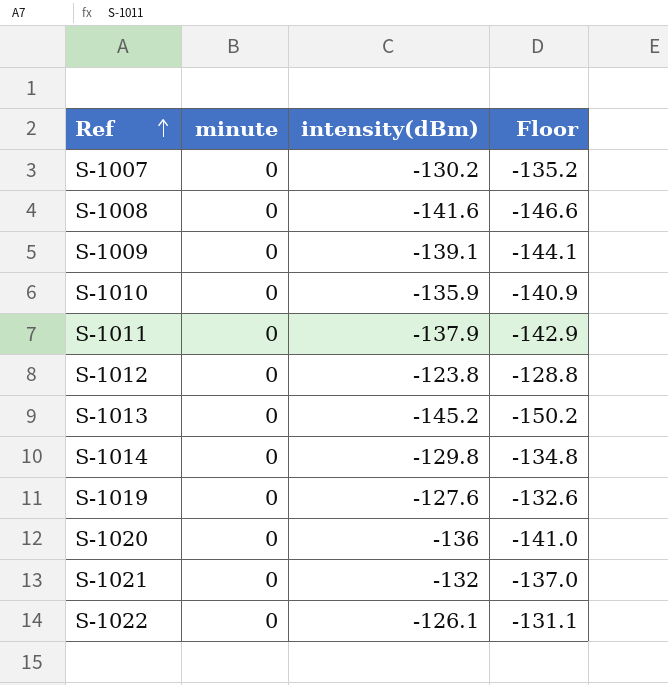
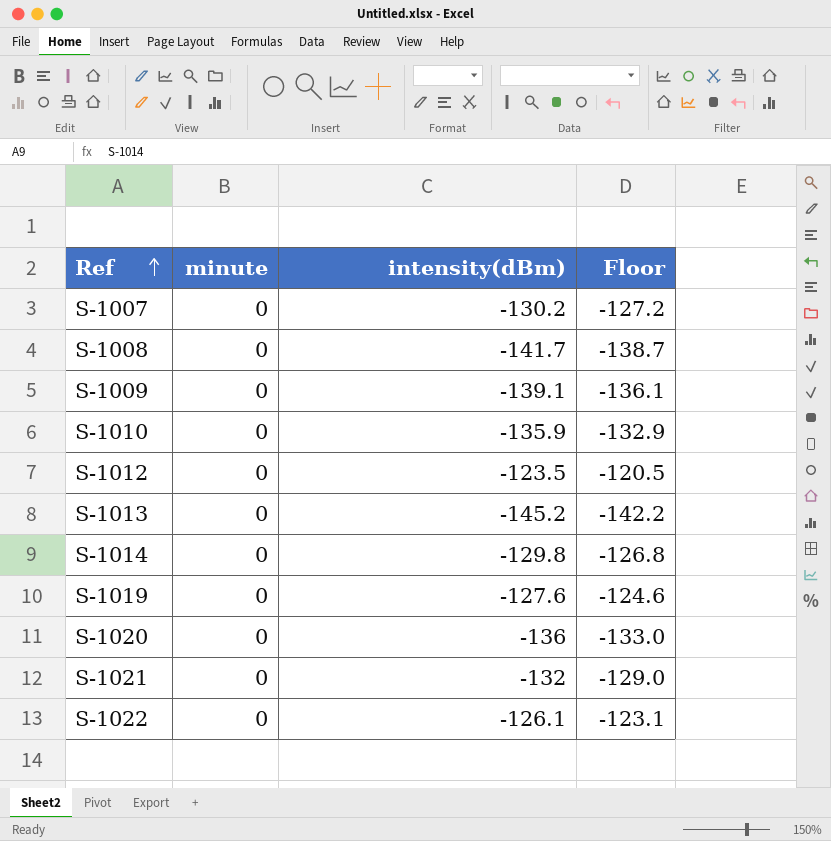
column Floor | formula: [intensity(dBm)] - 5 -> [intensity(dBm)] + 3
row S-1011: 0 | -137.9 | -142.9 -> none
S-1008 | intensity(dBm): -141.6 -> -141.7
S-1012 | intensity(dBm): -123.8 -> -123.5

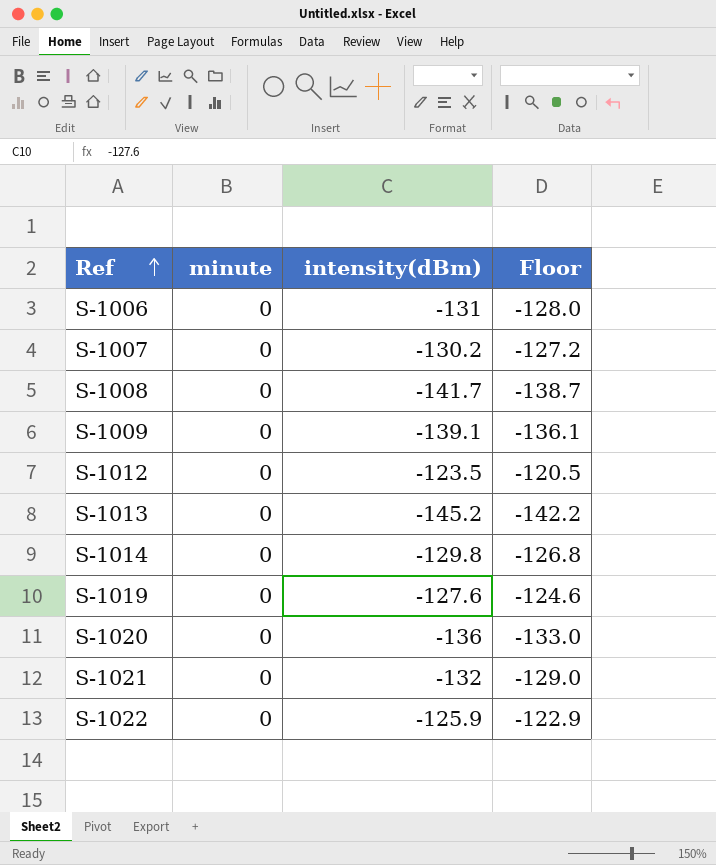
row S-1010: 0 | -135.9 | -132.9 -> none
row S-1006: none -> 0 | -131 | -128.0
S-1022 | intensity(dBm): -126.1 -> -125.9
S-1022 | Floor: -123.1 -> -122.9

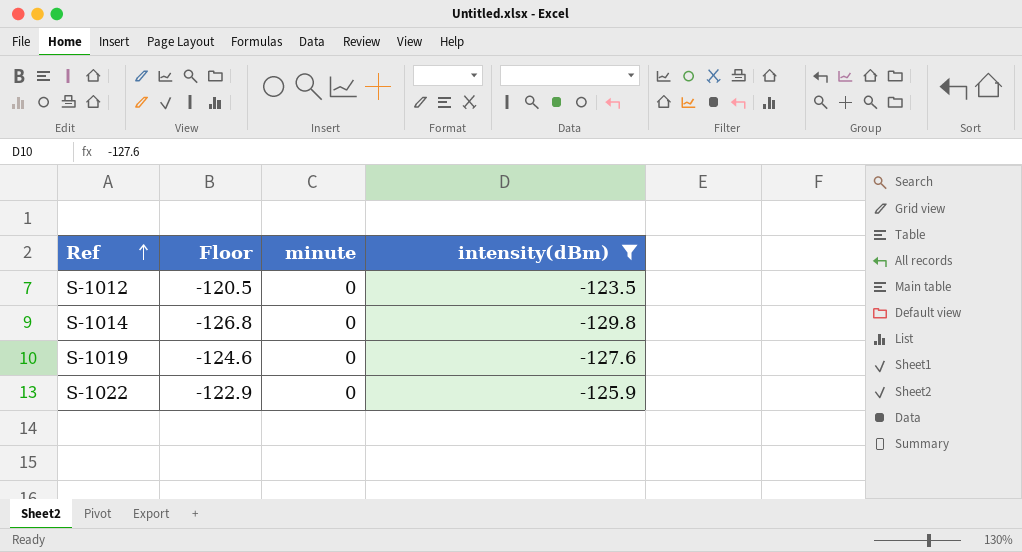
filter: none -> intensity(dBm) >= -129.8
column Floor | position: 4 -> 2

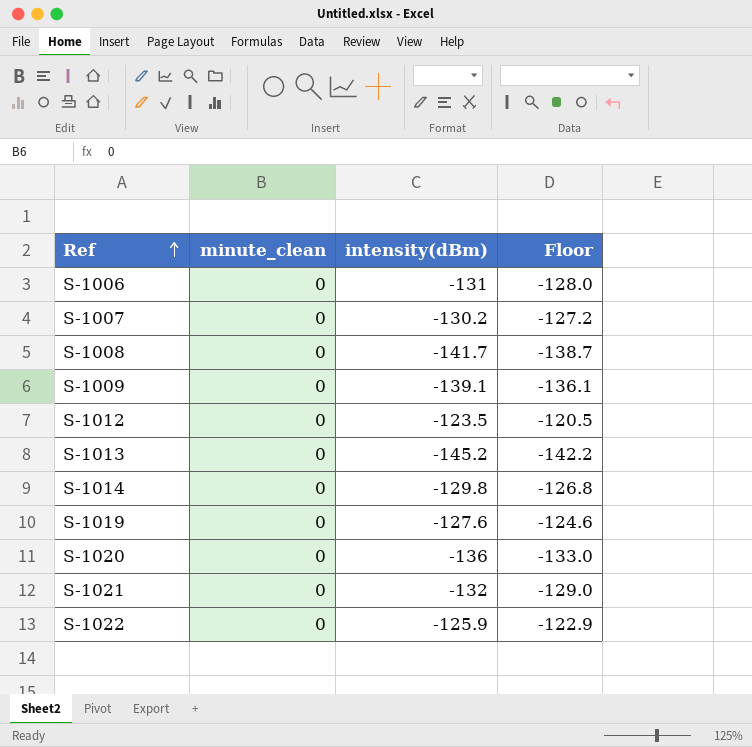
filter: intensity(dBm) >= -129.8 -> none
column name: minute -> minute_clean
column Floor | position: 2 -> 4

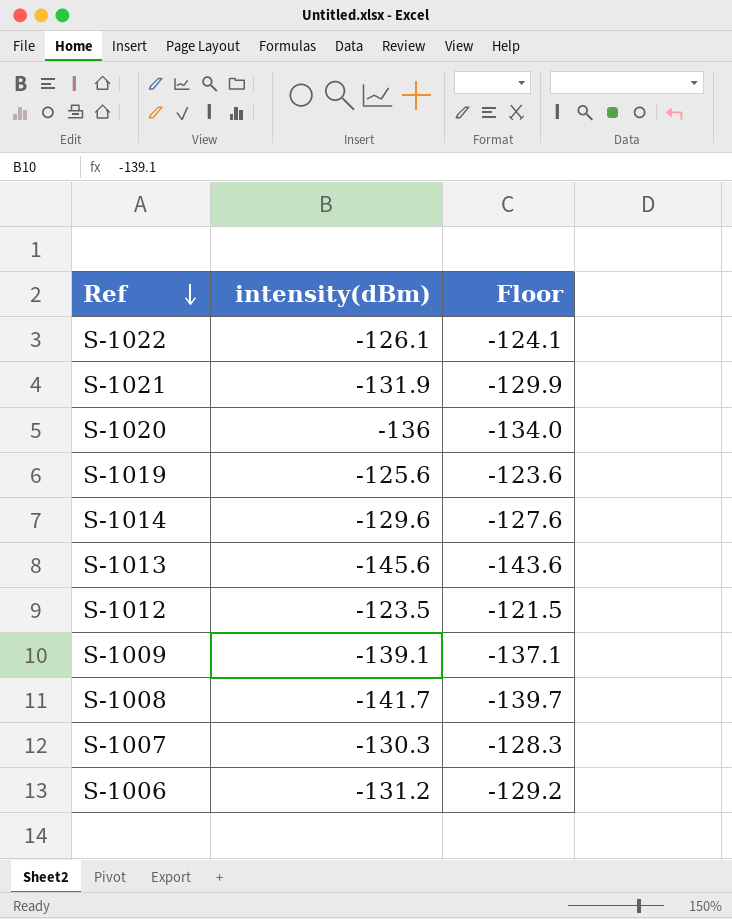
row order: Ref ascending -> Ref descending
column minute_clean | position: 2 -> none
column Floor | formula: [intensity(dBm)] + 3 -> [intensity(dBm)] + 2
S-1022 | intensity(dBm): -125.9 -> -126.1
S-1021 | intensity(dBm): -132 -> -131.9
S-1019 | intensity(dBm): -127.6 -> -125.6
S-1014 | intensity(dBm): -129.8 -> -129.6
S-1013 | intensity(dBm): -145.2 -> -145.6
S-1007 | intensity(dBm): -130.2 -> -130.3
S-1006 | intensity(dBm): -131 -> -131.2

